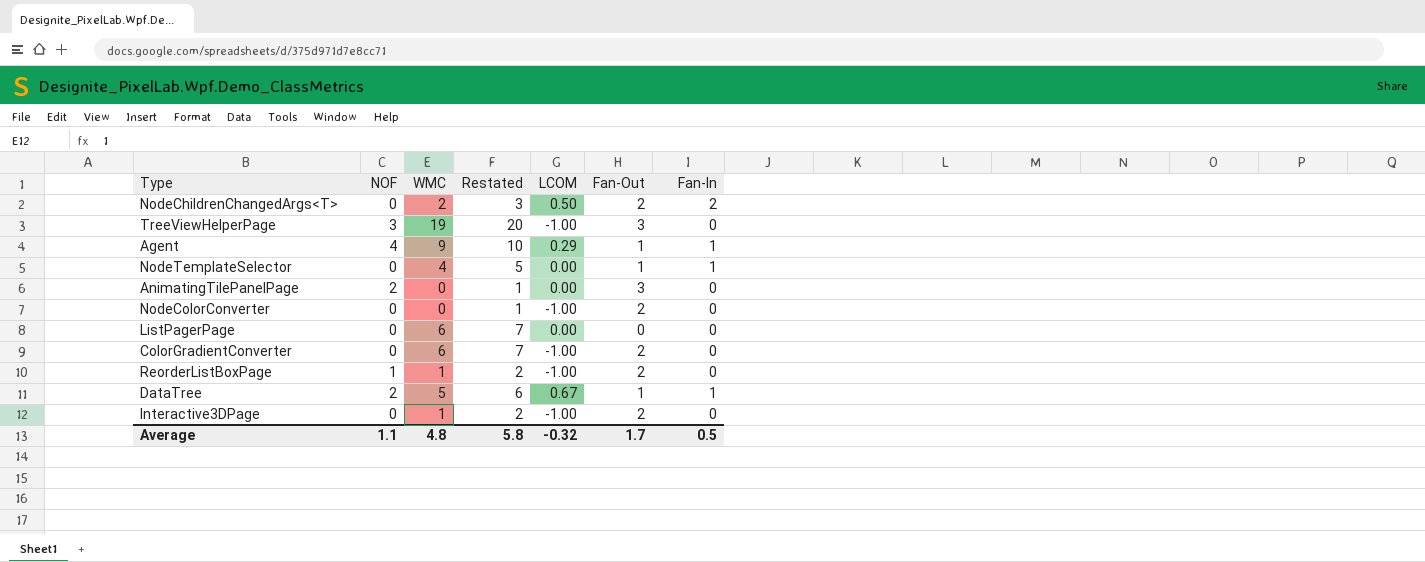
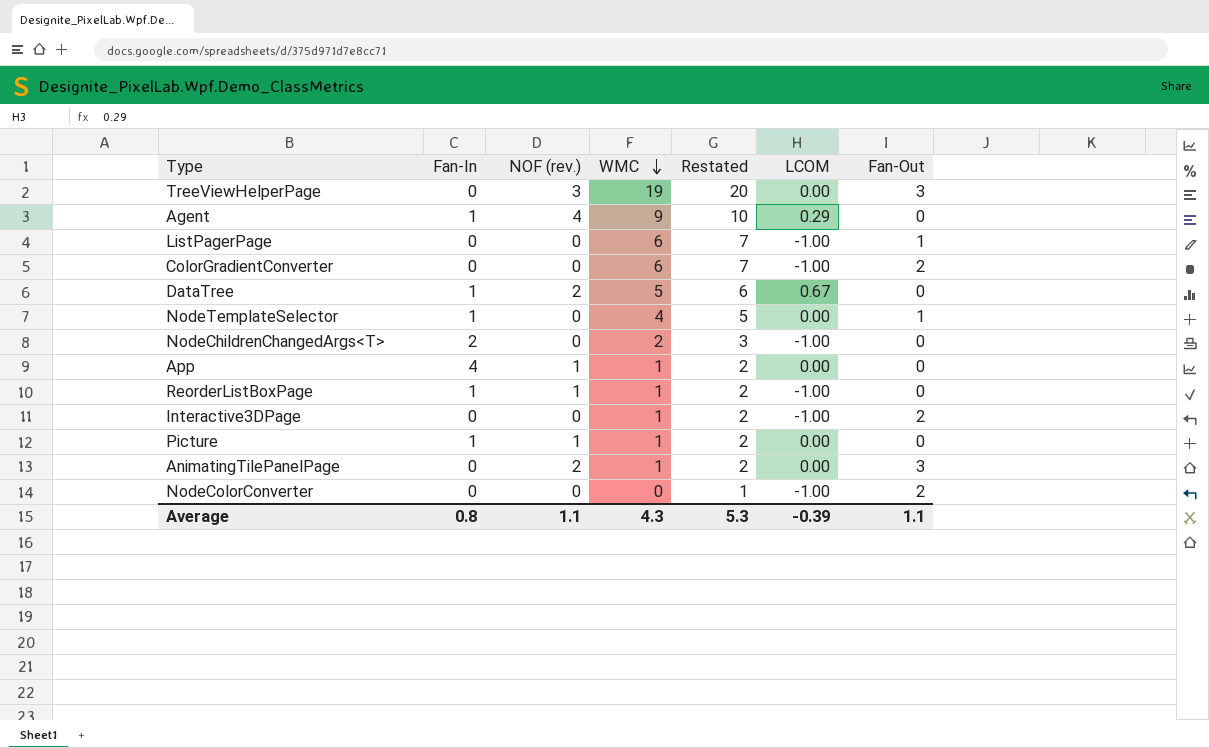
row order: none -> WMC descending
column Fan-In | position: 7 -> 2
column name: NOF -> NOF (rev.)
TreeViewHelperPage | LCOM: -1.00 -> 0.00
Agent | Fan-Out: 1 -> 0
ListPagerPage | LCOM: 0.00 -> -1.00
ListPagerPage | Fan-Out: 0 -> 1
DataTree | Fan-Out: 1 -> 0
NodeChildrenChangedArgs<T> | LCOM: 0.50 -> -1.00
NodeChildrenChangedArgs<T> | Fan-Out: 2 -> 0
row App: none -> 4 | 1 | 1 | 2 | 0.00 | 0
ReorderListBoxPage | Fan-In: 0 -> 1
ReorderListBoxPage | Fan-Out: 2 -> 0
row Picture: none -> 1 | 1 | 1 | 2 | 0.00 | 0
AnimatingTilePanelPage | WMC: 0 -> 1
AnimatingTilePanelPage | Restated: 1 -> 2
Average | Fan-In: 0.5 -> 0.8
Average | WMC: 4.8 -> 4.3
Average | Restated: 5.8 -> 5.3
Average | LCOM: -0.32 -> -0.39
Average | Fan-Out: 1.7 -> 1.1

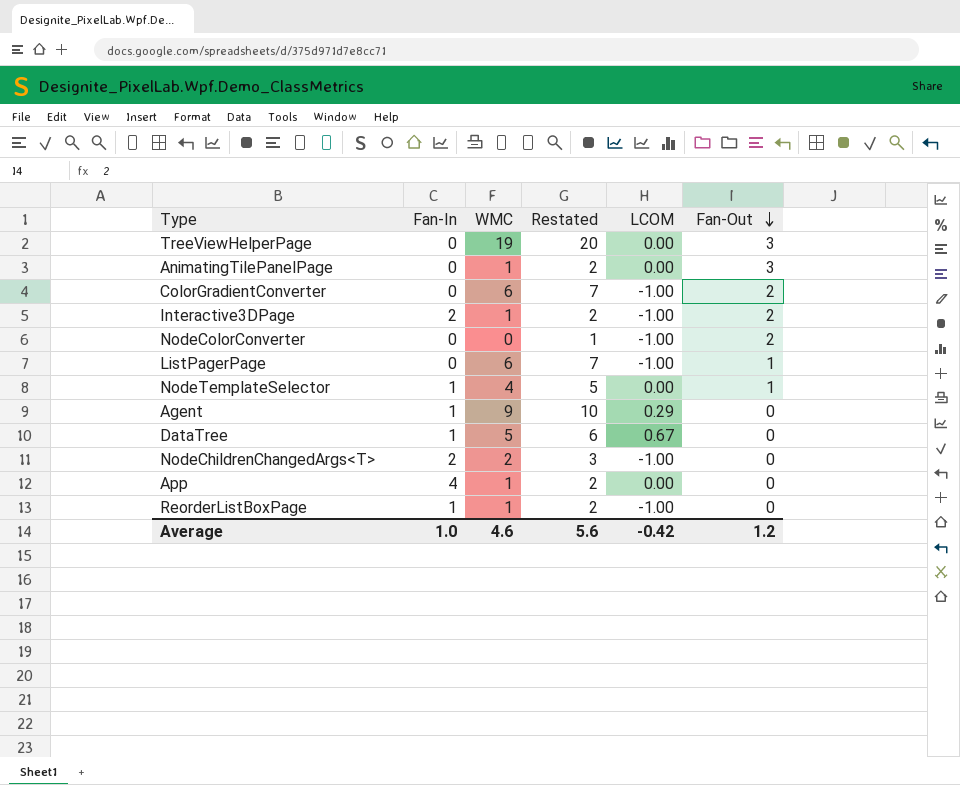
row order: WMC descending -> Fan-Out descending
column NOF (rev.) | position: 3 -> none
row Picture: 1 | 1 | 1 | 2 | 0.00 | 0 -> none
Interactive3DPage | Fan-In: 0 -> 2
Average | Fan-In: 0.8 -> 1.0
Average | WMC: 4.3 -> 4.6
Average | Restated: 5.3 -> 5.6
Average | LCOM: -0.39 -> -0.42
Average | Fan-Out: 1.1 -> 1.2

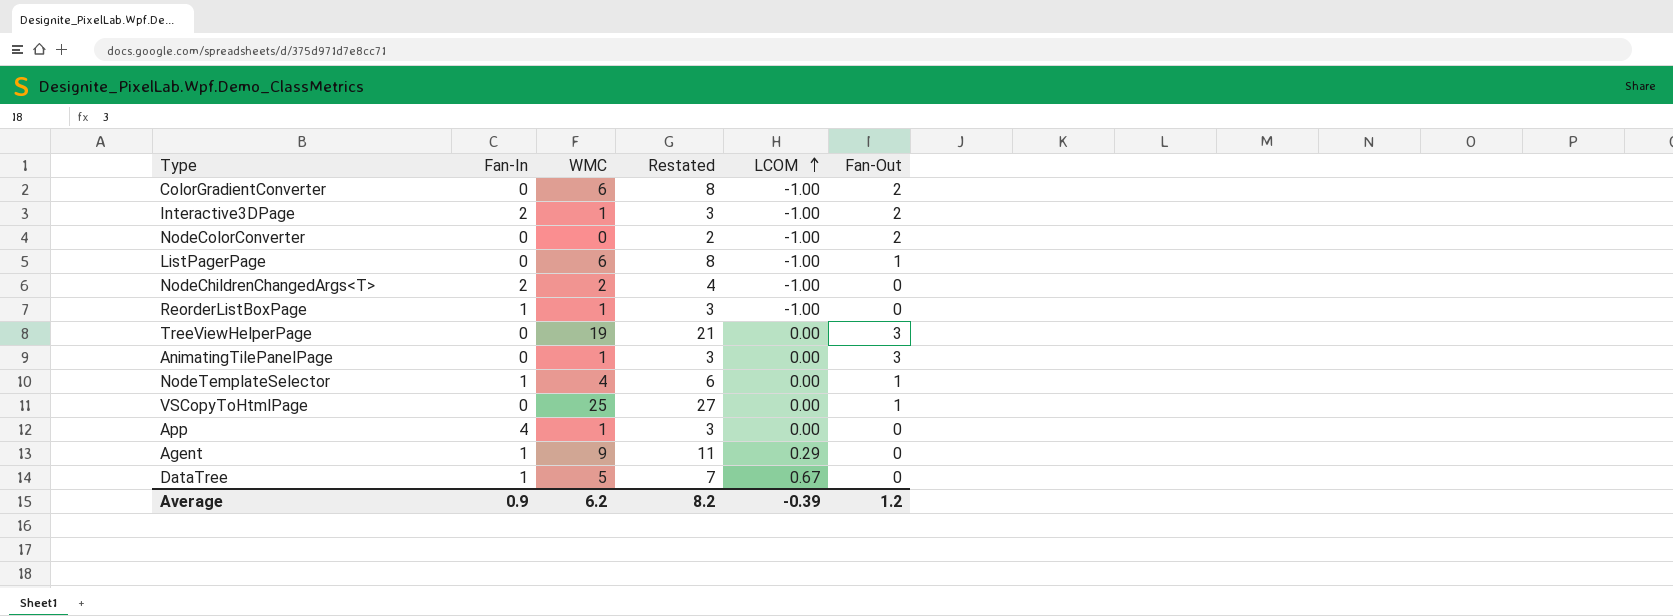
row order: Fan-Out descending -> LCOM ascending
column Restated | formula: [WMC] + 1 -> [WMC] + 2
row VSCopyToHtmlPage: none -> 0 | 25 | 27 | 0.00 | 1
Average | Fan-In: 1.0 -> 0.9
Average | WMC: 4.6 -> 6.2
Average | Restated: 5.6 -> 8.2
Average | LCOM: -0.42 -> -0.39

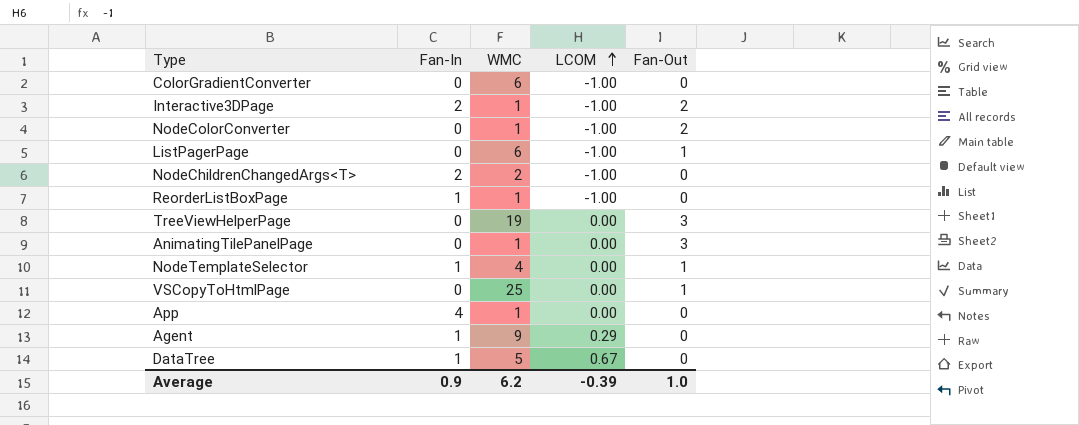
column Restated | formula: [WMC] + 2 -> none
ColorGradientConverter | Fan-Out: 2 -> 0
NodeColorConverter | WMC: 0 -> 1
Average | Fan-Out: 1.2 -> 1.0

